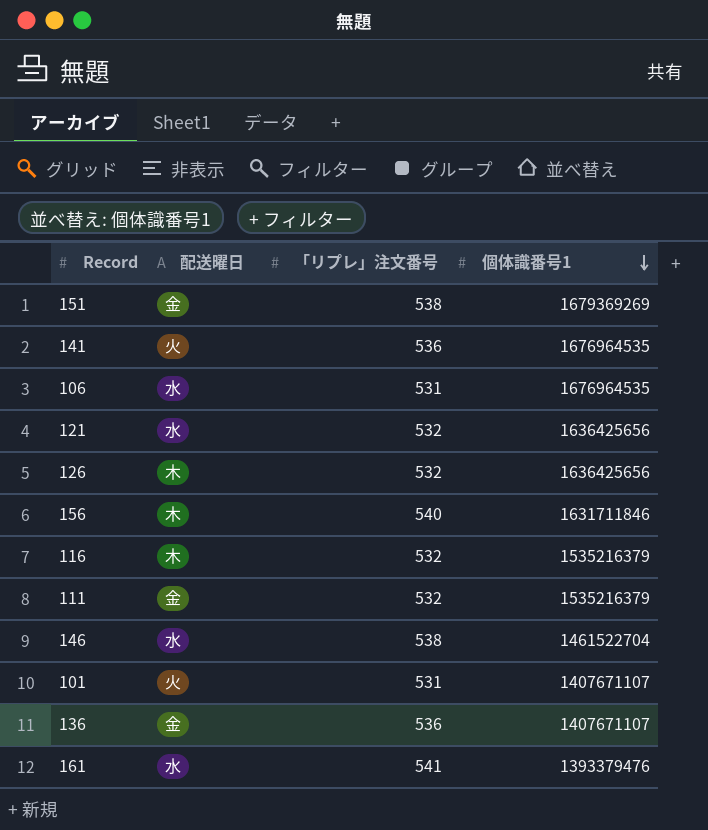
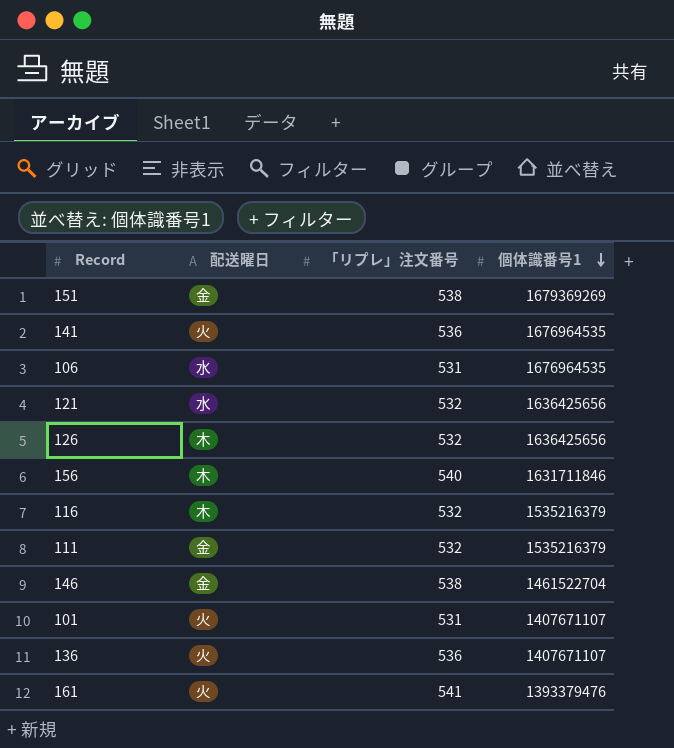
146 | 配送曜日: 水 -> 金
136 | 配送曜日: 金 -> 火
161 | 配送曜日: 水 -> 火

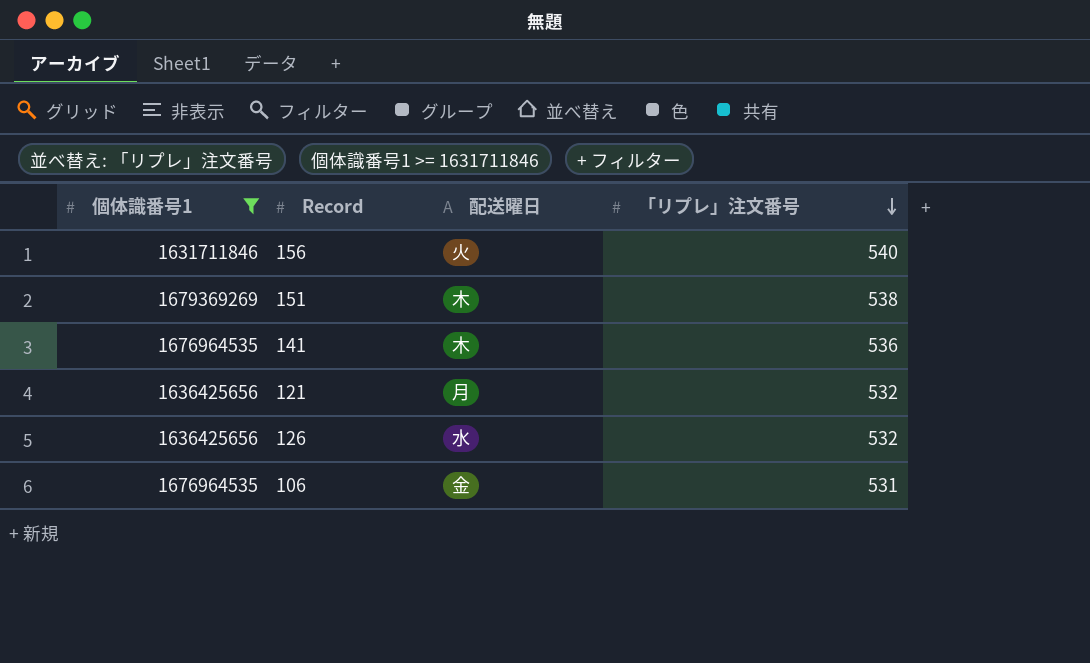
filter: none -> 個体識番号1 >= 1631711846
row order: 個体識番号1 descending -> 「リプレ」注文番号 descending
column 個体識番号1 | position: 4 -> 1
156 | 配送曜日: 木 -> 火
151 | 配送曜日: 金 -> 木
141 | 配送曜日: 火 -> 木
121 | 配送曜日: 水 -> 月
126 | 配送曜日: 木 -> 水
106 | 配送曜日: 水 -> 金

